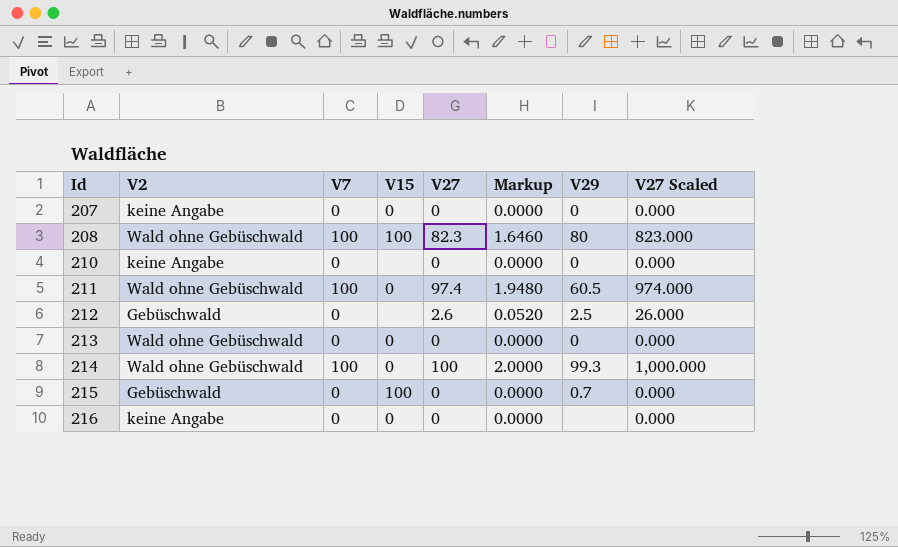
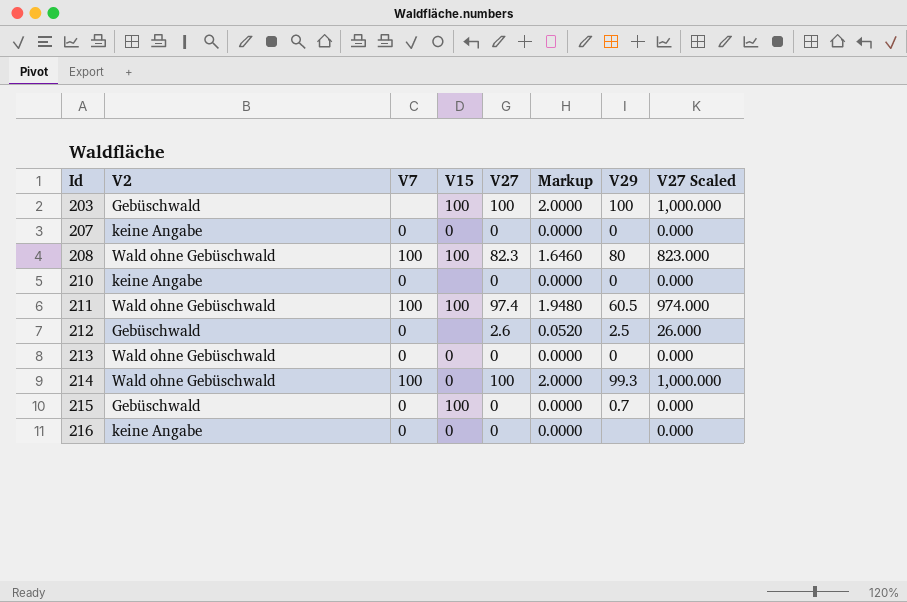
row 203: none -> Gebüschwald | none | 100 | 100 | 2.0000 | 100 | 1,000.000
211 | V15: 0 -> 100

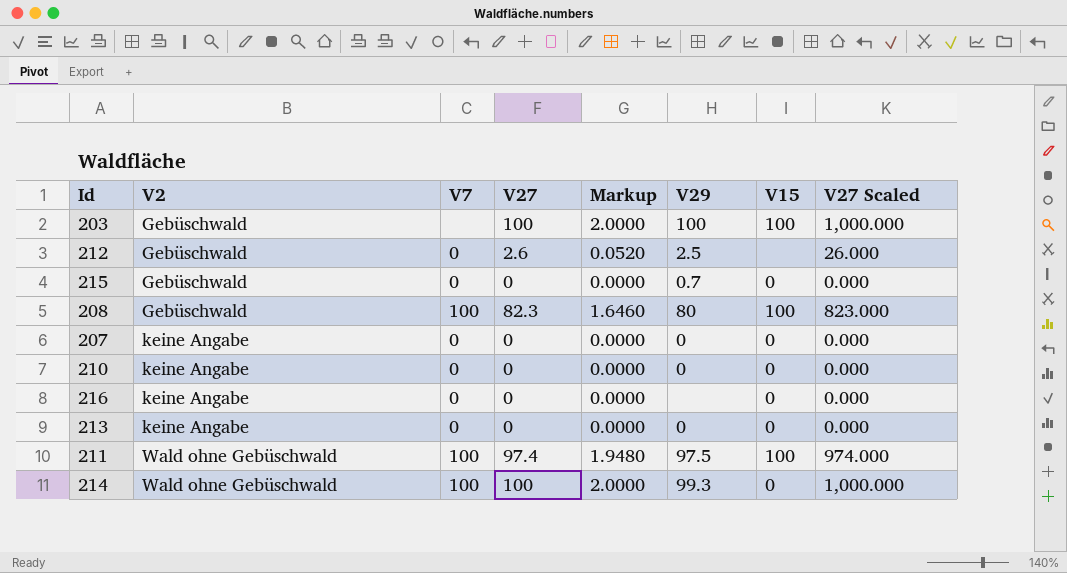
row order: Id ascending -> V2 ascending
column V15 | position: 4 -> 7
215 | V15: 100 -> 0
208 | V2: Wald ohne Gebüschwald -> Gebüschwald
210 | V15: none -> 0
213 | V2: Wald ohne Gebüschwald -> keine Angabe
211 | V29: 60.5 -> 97.5

